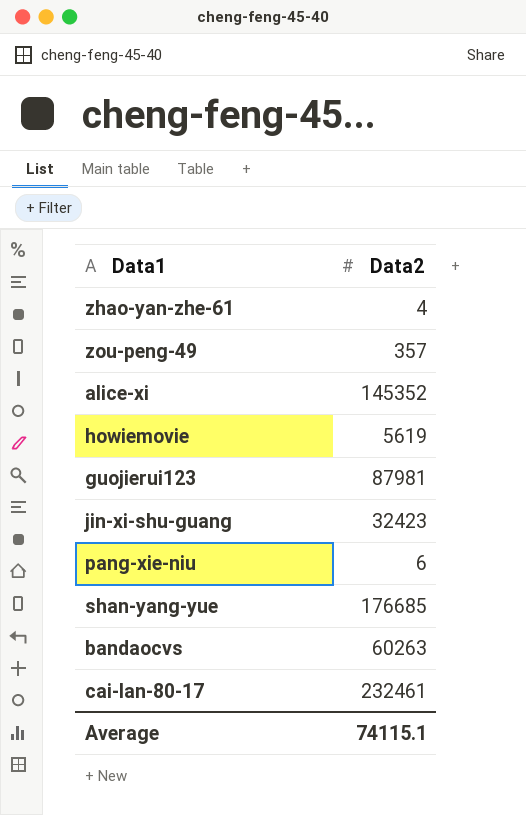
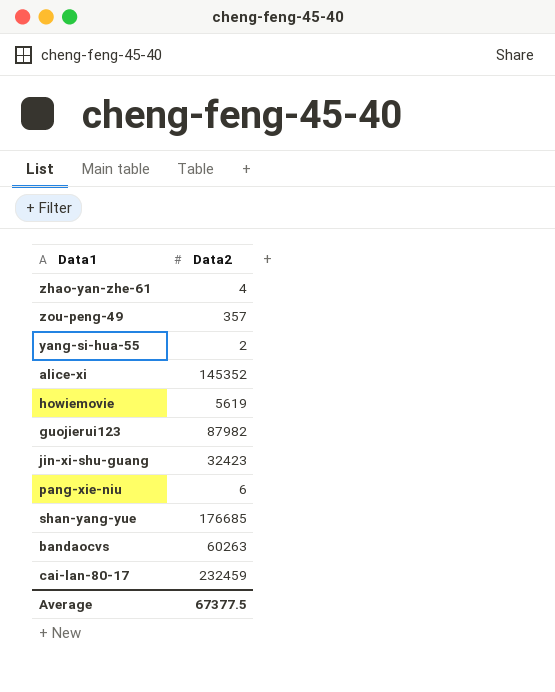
row yang-si-hua-55: none -> 2
guojierui123 | Data2: 87981 -> 87982
cai-lan-80-17 | Data2: 232461 -> 232459
Average | Data2: 74115.1 -> 67377.5

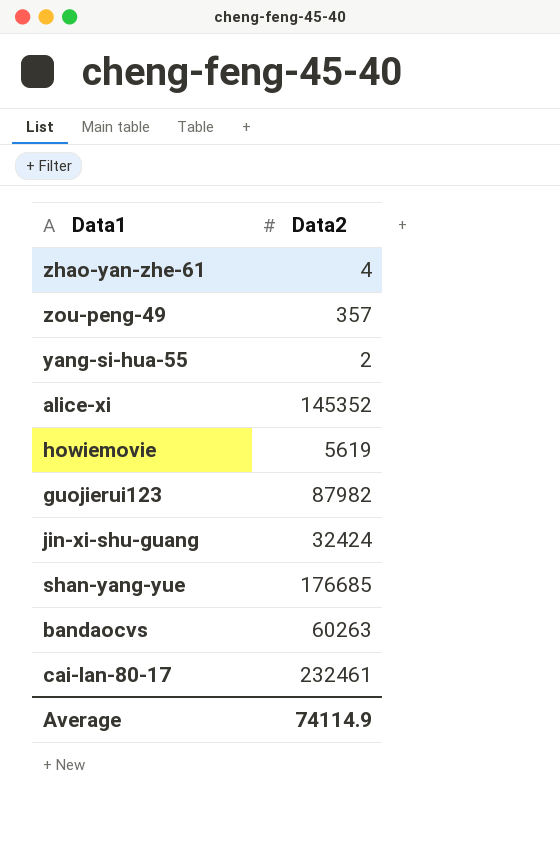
row pang-xie-niu: 6 -> none
jin-xi-shu-guang | Data2: 32423 -> 32424
cai-lan-80-17 | Data2: 232459 -> 232461
Average | Data2: 67377.5 -> 74114.9

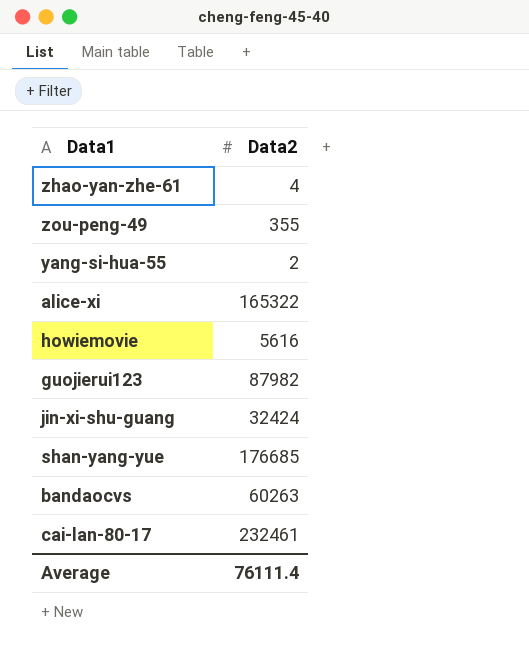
zou-peng-49 | Data2: 357 -> 355
alice-xi | Data2: 145352 -> 165322
howiemovie | Data2: 5619 -> 5616
Average | Data2: 74114.9 -> 76111.4

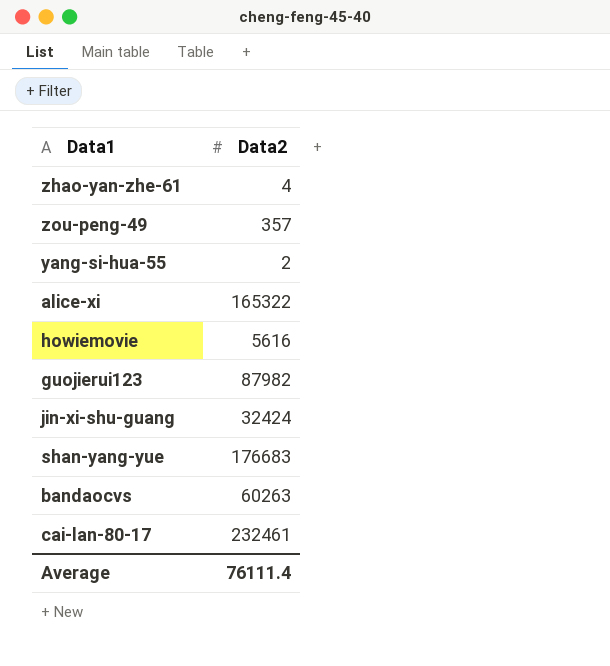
zou-peng-49 | Data2: 355 -> 357
shan-yang-yue | Data2: 176685 -> 176683

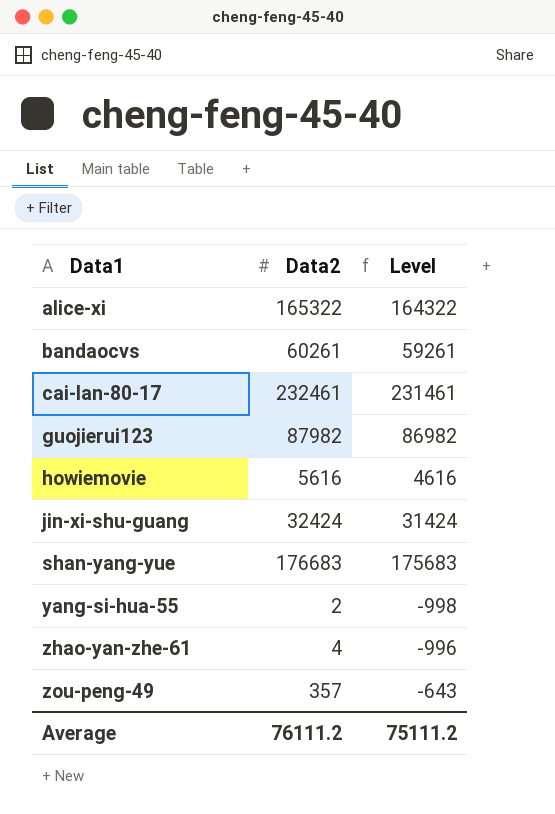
row order: none -> Data1 ascending
column Level | formula: none -> [Data2] - 1000
bandaocvs | Data2: 60263 -> 60261
Average | Data2: 76111.4 -> 76111.2

